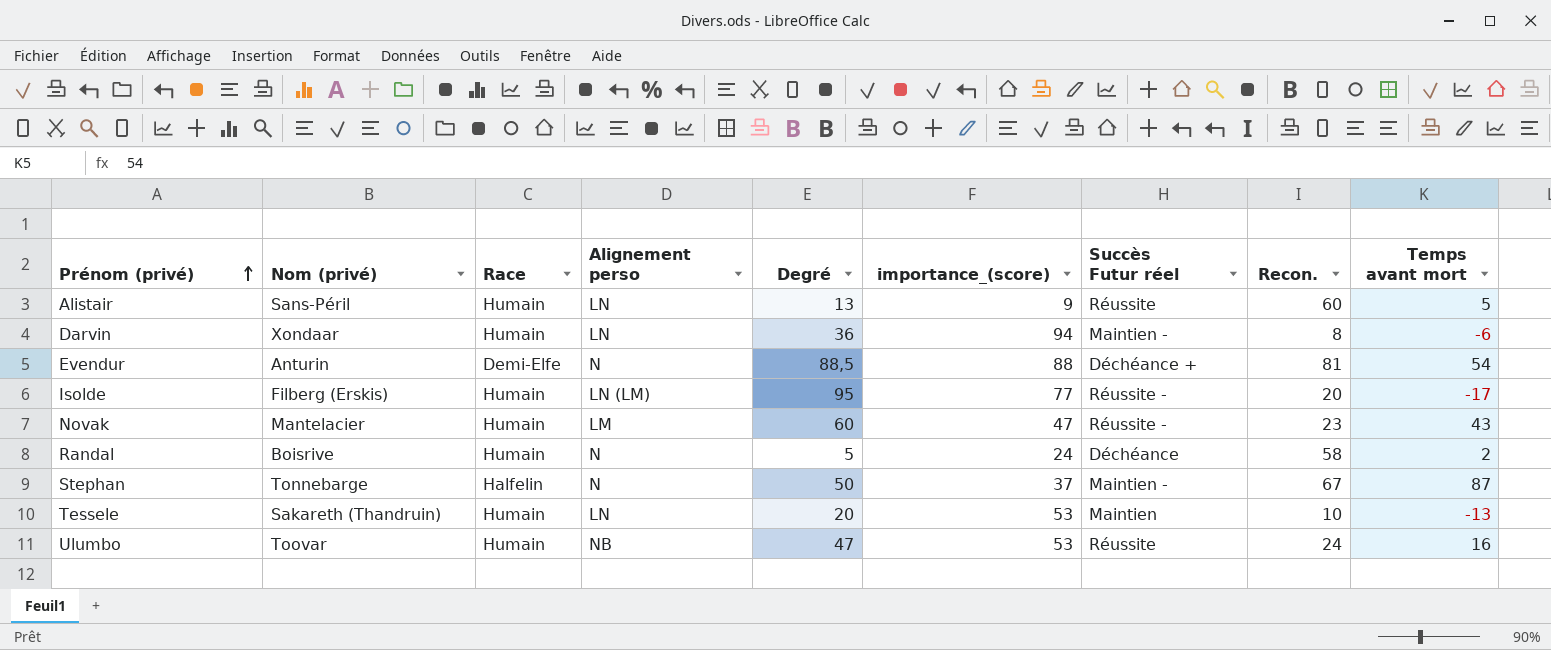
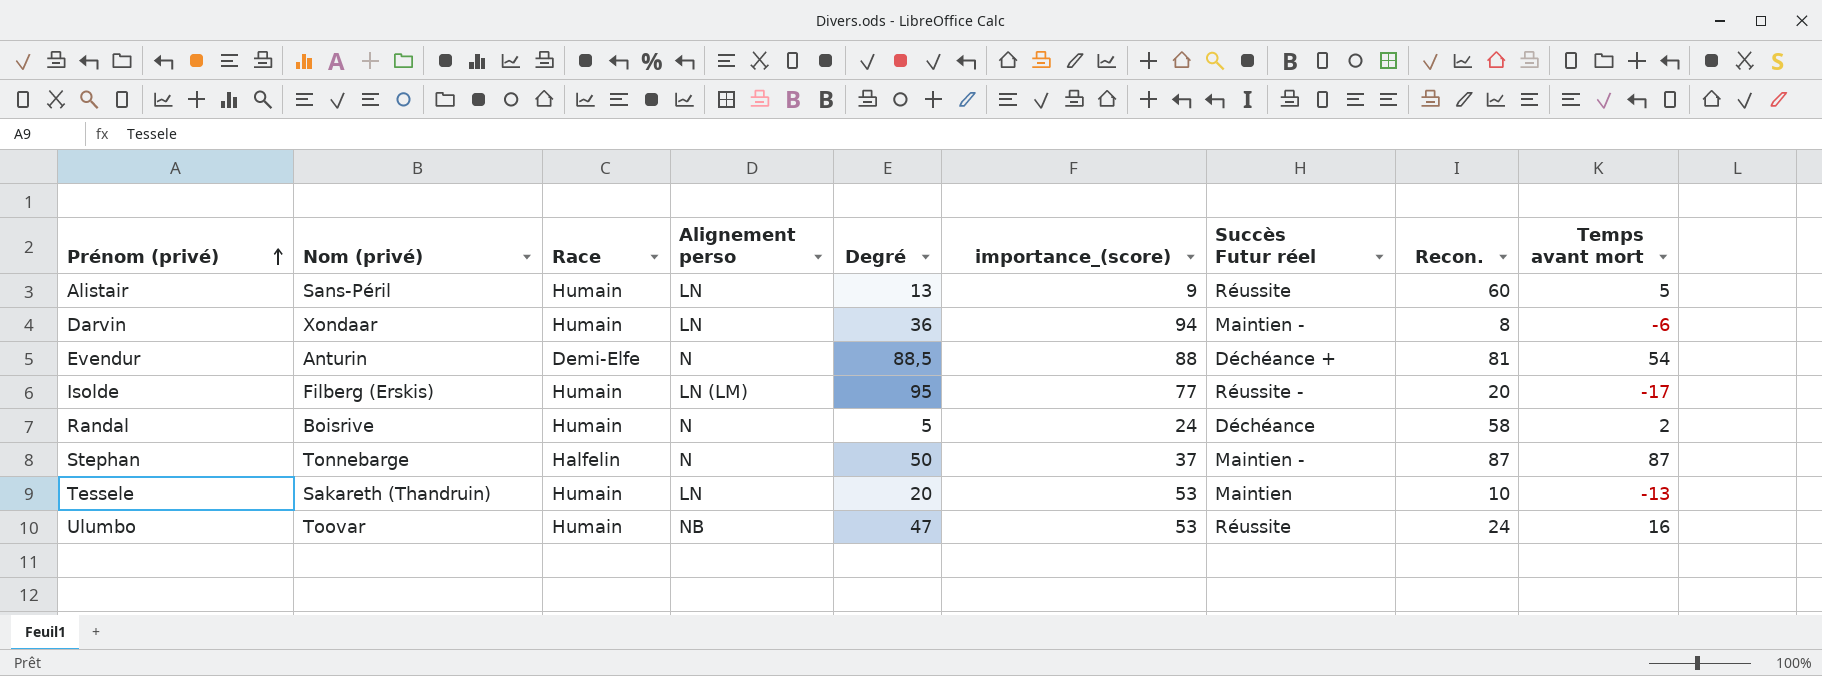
row Novak: Mantelacier | Humain | LM | 60 | 47 | Réussite - | 23 | 43 -> none
Stephan | Recon.: 67 -> 87

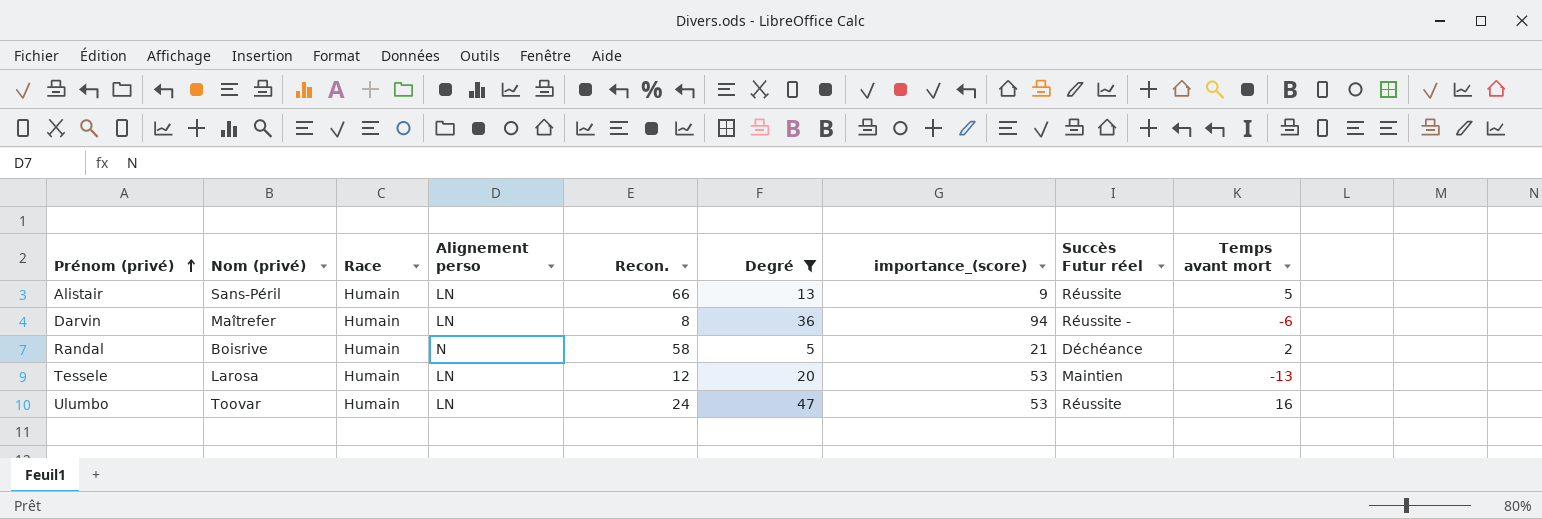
filter: none -> Degré <= 47
column Recon. | position: 8 -> 5
Alistair | Recon.: 60 -> 66
Darvin | Nom (privé): Xondaar -> Maîtrefer
Darvin | Succès Futur réel: Maintien - -> Réussite -
Randal | importance_(score): 24 -> 21
Tessele | Nom (privé): Sakareth (Thandruin) -> Larosa
Tessele | Recon.: 10 -> 12
Ulumbo | Alignement perso: NB -> LN

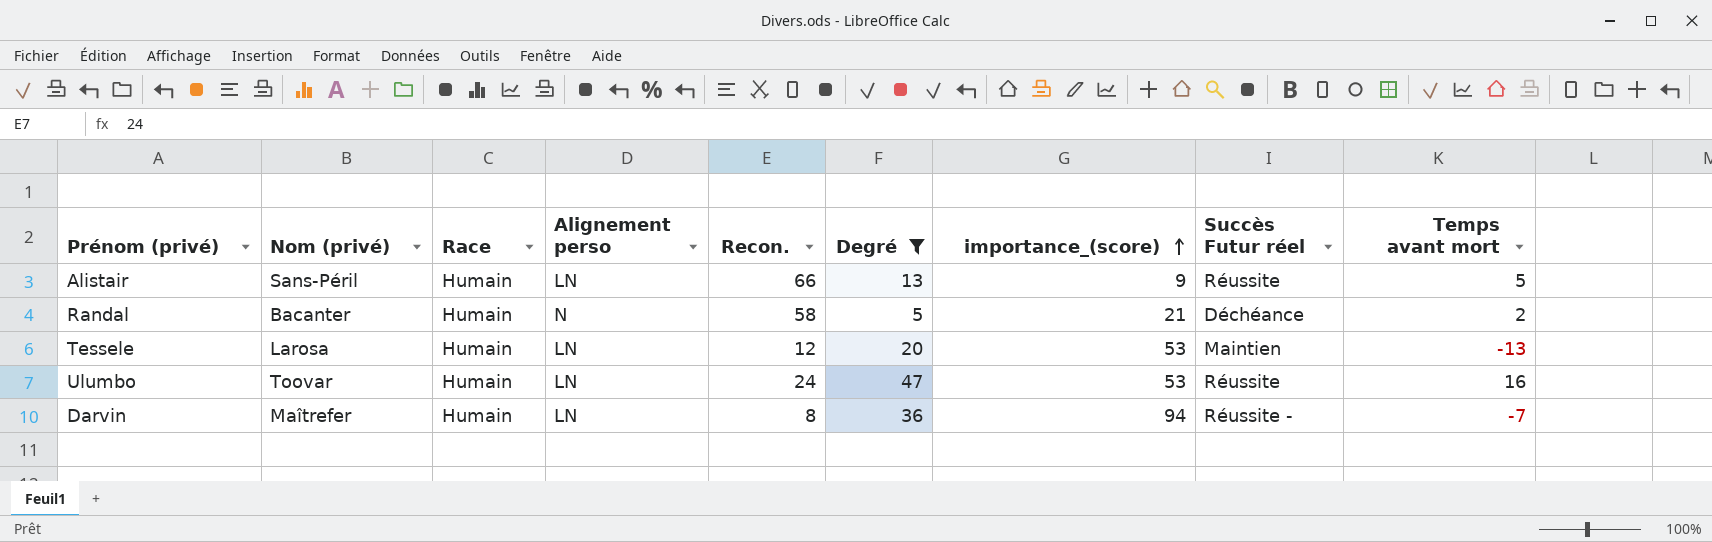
row order: Prénom (privé) ascending -> importance_(score) ascending
Randal | Nom (privé): Boisrive -> Bacanter
Darvin | Temps avant mort: -6 -> -7

